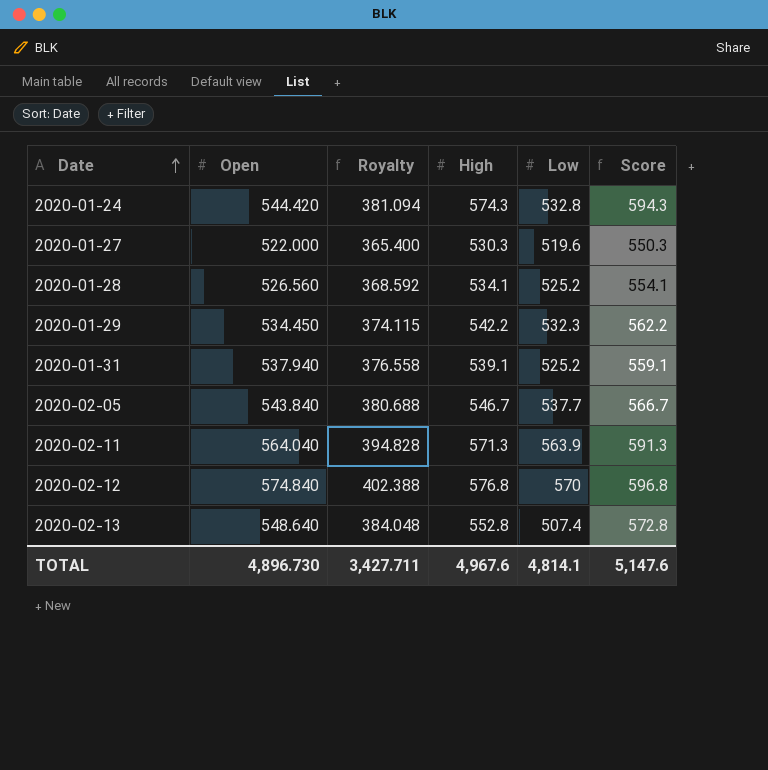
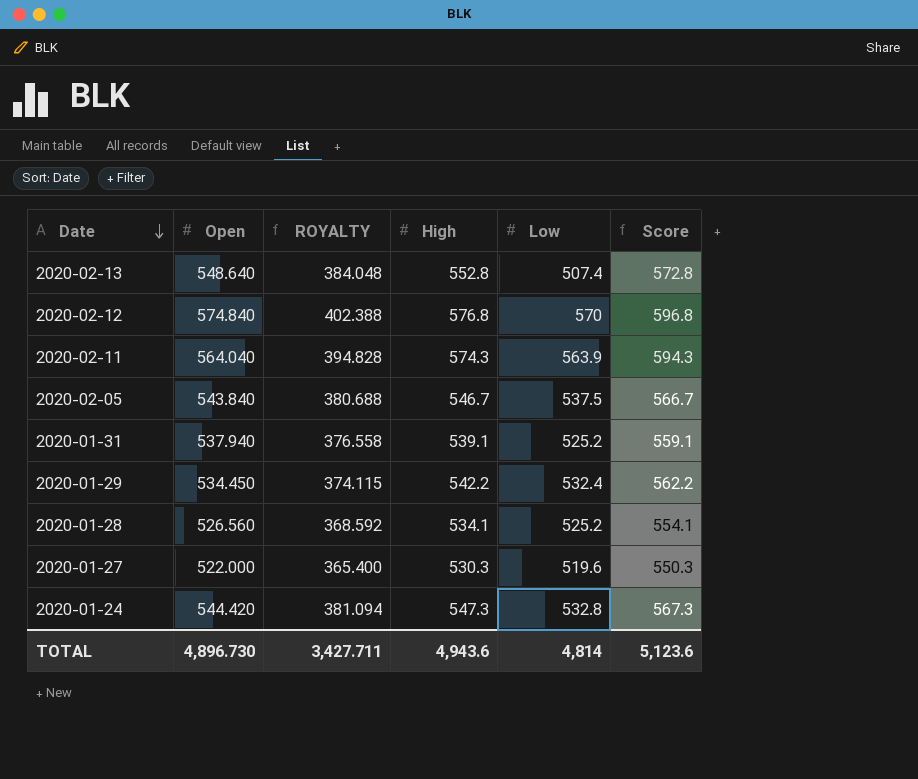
row order: Date ascending -> Date descending
column name: Royalty -> ROYALTY
2020-02-11 | High: 571.3 -> 574.3
2020-02-11 | Score: 591.3 -> 594.3
2020-02-05 | Low: 537.7 -> 537.5
2020-01-29 | Low: 532.3 -> 532.4
2020-01-24 | High: 574.3 -> 547.3
2020-01-24 | Score: 594.3 -> 567.3
TOTAL | High: 4,967.6 -> 4,943.6
TOTAL | Low: 4,814.1 -> 4,814
TOTAL | Score: 5,147.6 -> 5,123.6

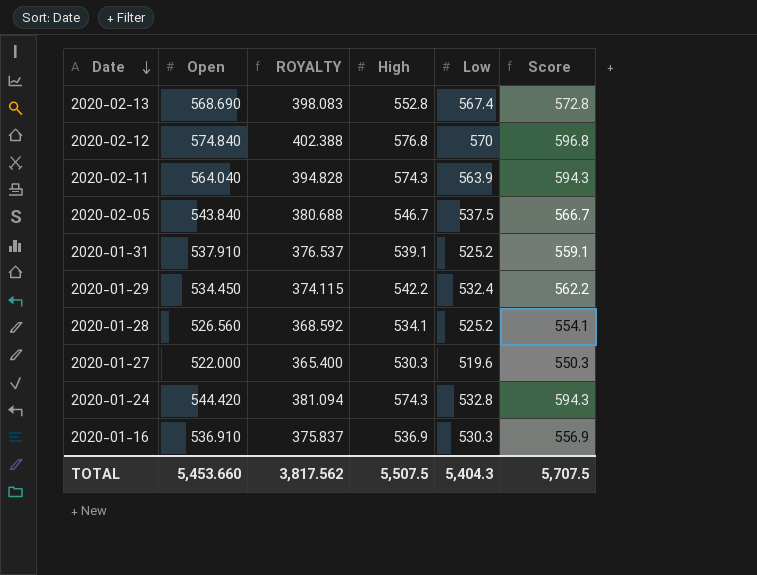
2020-02-13 | Open: 548.640 -> 568.690
2020-02-13 | ROYALTY: 384.048 -> 398.083
2020-02-13 | Low: 507.4 -> 567.4
2020-01-31 | Open: 537.940 -> 537.910
2020-01-31 | ROYALTY: 376.558 -> 376.537
2020-01-24 | High: 547.3 -> 574.3
2020-01-24 | Score: 567.3 -> 594.3
row 2020-01-16: none -> 536.910 | 375.837 | 536.9 | 530.3 | 556.9
TOTAL | Open: 4,896.730 -> 5,453.660
TOTAL | ROYALTY: 3,427.711 -> 3,817.562
TOTAL | High: 4,943.6 -> 5,507.5
TOTAL | Low: 4,814 -> 5,404.3
TOTAL | Score: 5,123.6 -> 5,707.5

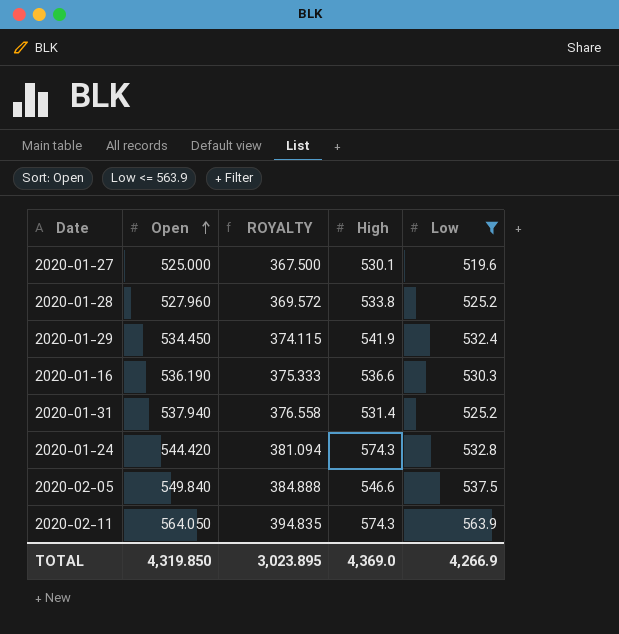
filter: none -> Low <= 563.9
row order: Date descending -> Open ascending
column Score | formula: [High] + 20 -> none
2020-01-27 | Open: 522.000 -> 525.000
2020-01-27 | ROYALTY: 365.400 -> 367.500
2020-01-27 | High: 530.3 -> 530.1
2020-01-28 | Open: 526.560 -> 527.960
2020-01-28 | ROYALTY: 368.592 -> 369.572
2020-01-28 | High: 534.1 -> 533.8
2020-01-29 | High: 542.2 -> 541.9
2020-01-16 | Open: 536.910 -> 536.190
2020-01-16 | ROYALTY: 375.837 -> 375.333
2020-01-16 | High: 536.9 -> 536.6
2020-01-31 | Open: 537.910 -> 537.940
2020-01-31 | ROYALTY: 376.537 -> 376.558
2020-01-31 | High: 539.1 -> 531.4
2020-02-05 | Open: 543.840 -> 549.840
2020-02-05 | ROYALTY: 380.688 -> 384.888
2020-02-05 | High: 546.7 -> 546.6
2020-02-11 | Open: 564.040 -> 564.050
2020-02-11 | ROYALTY: 394.828 -> 394.835
TOTAL | Open: 5,453.660 -> 4,319.850
TOTAL | ROYALTY: 3,817.562 -> 3,023.895
TOTAL | High: 5,507.5 -> 4,369.0
TOTAL | Low: 5,404.3 -> 4,266.9

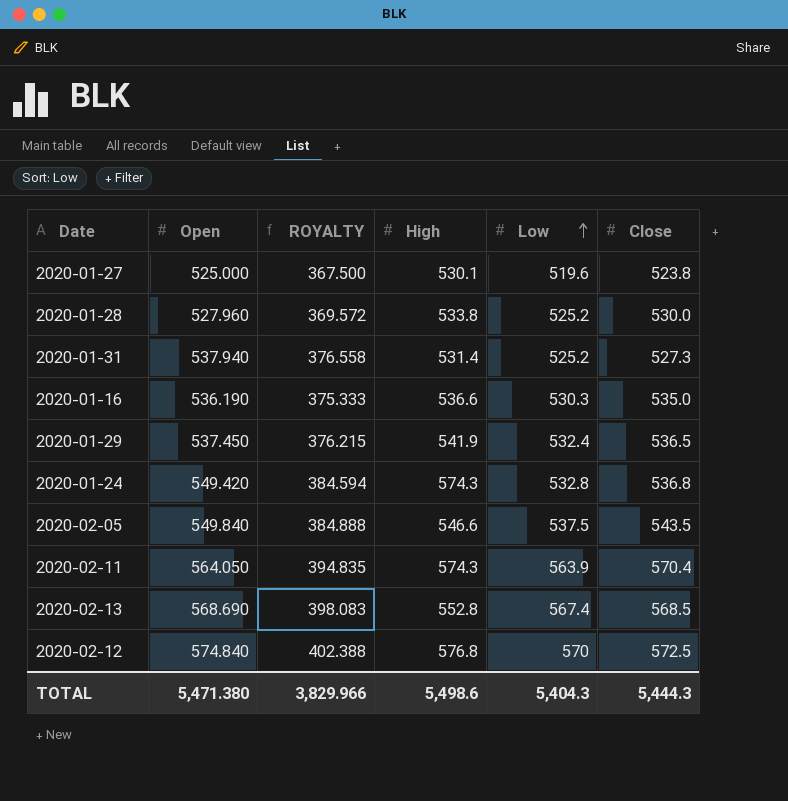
filter: Low <= 563.9 -> none
row order: Open ascending -> Low ascending
column Close | position: none -> 6
2020-01-29 | Open: 534.450 -> 537.450
2020-01-29 | ROYALTY: 374.115 -> 376.215
2020-01-24 | Open: 544.420 -> 549.420
2020-01-24 | ROYALTY: 381.094 -> 384.594
TOTAL | Open: 4,319.850 -> 5,471.380
TOTAL | ROYALTY: 3,023.895 -> 3,829.966
TOTAL | High: 4,369.0 -> 5,498.6
TOTAL | Low: 4,266.9 -> 5,404.3

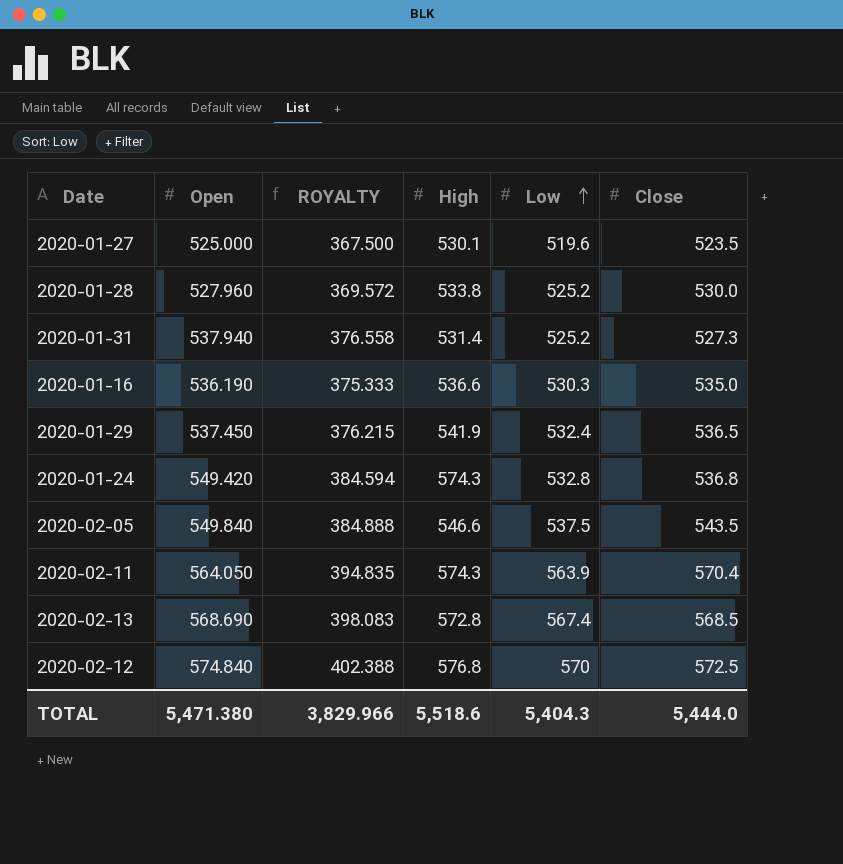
2020-01-27 | Close: 523.8 -> 523.5
2020-02-13 | High: 552.8 -> 572.8
TOTAL | High: 5,498.6 -> 5,518.6
TOTAL | Close: 5,444.3 -> 5,444.0

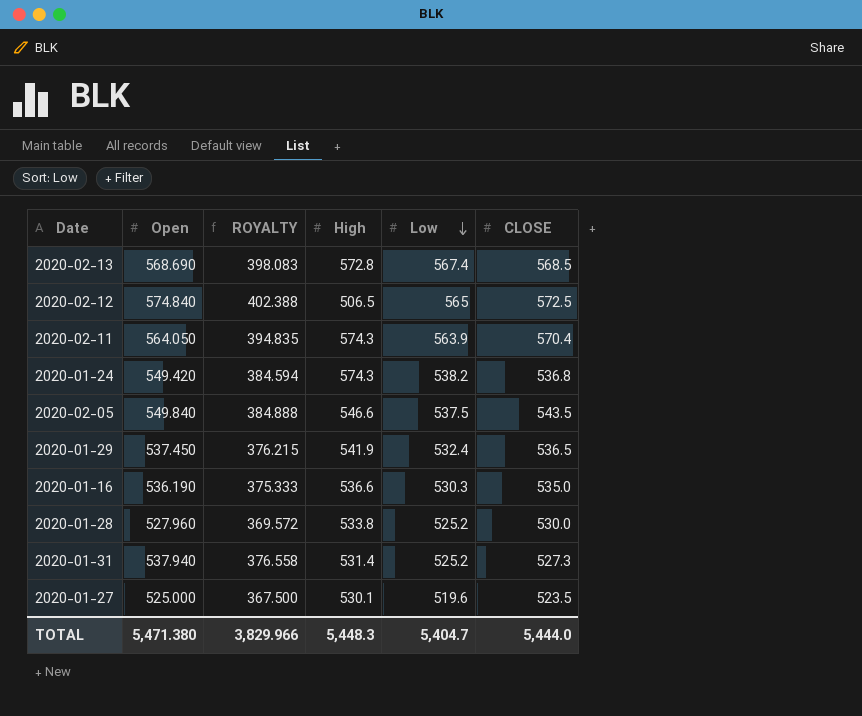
row order: Low ascending -> Low descending
column name: Close -> CLOSE
2020-02-12 | High: 576.8 -> 506.5
2020-02-12 | Low: 570 -> 565
2020-01-24 | Low: 532.8 -> 538.2
TOTAL | High: 5,518.6 -> 5,448.3
TOTAL | Low: 5,404.3 -> 5,404.7

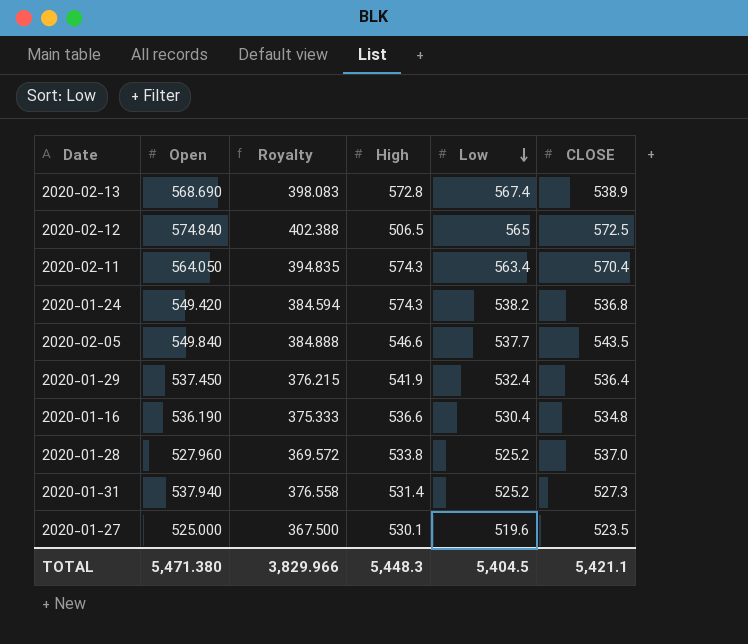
column name: ROYALTY -> Royalty
2020-02-13 | CLOSE: 568.5 -> 538.9
2020-02-11 | Low: 563.9 -> 563.4
2020-02-05 | Low: 537.5 -> 537.7
2020-01-29 | CLOSE: 536.5 -> 536.4
2020-01-16 | Low: 530.3 -> 530.4
2020-01-16 | CLOSE: 535.0 -> 534.8
2020-01-28 | CLOSE: 530.0 -> 537.0
TOTAL | Low: 5,404.7 -> 5,404.5
TOTAL | CLOSE: 5,444.0 -> 5,421.1

